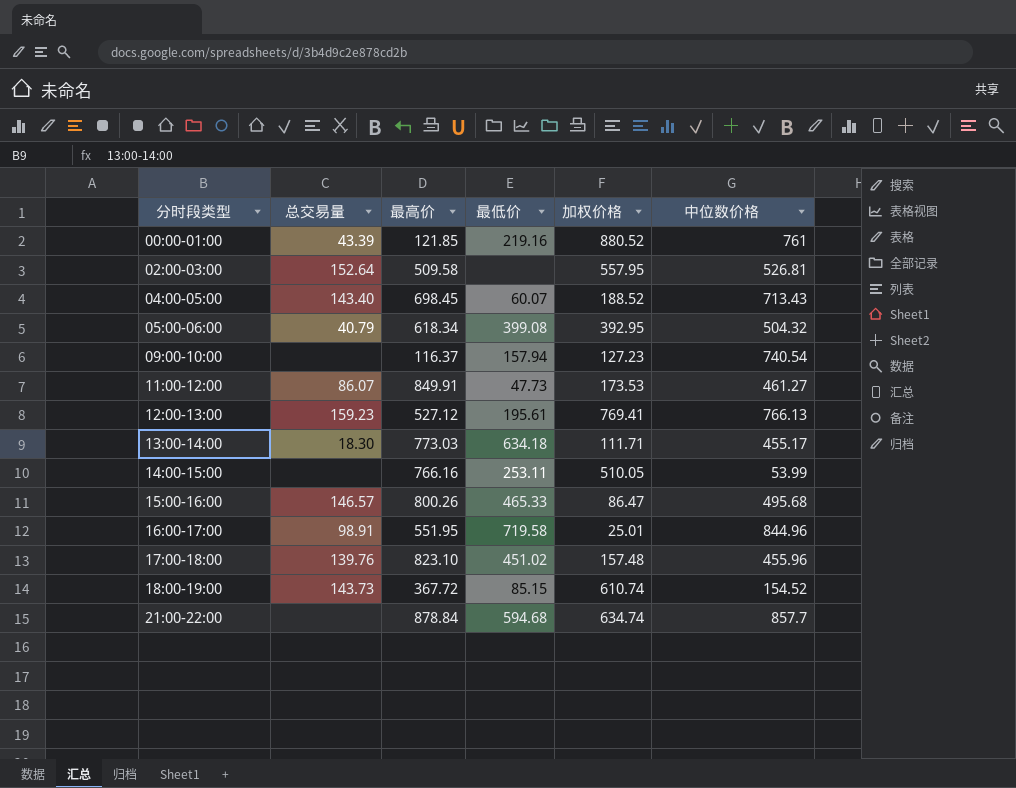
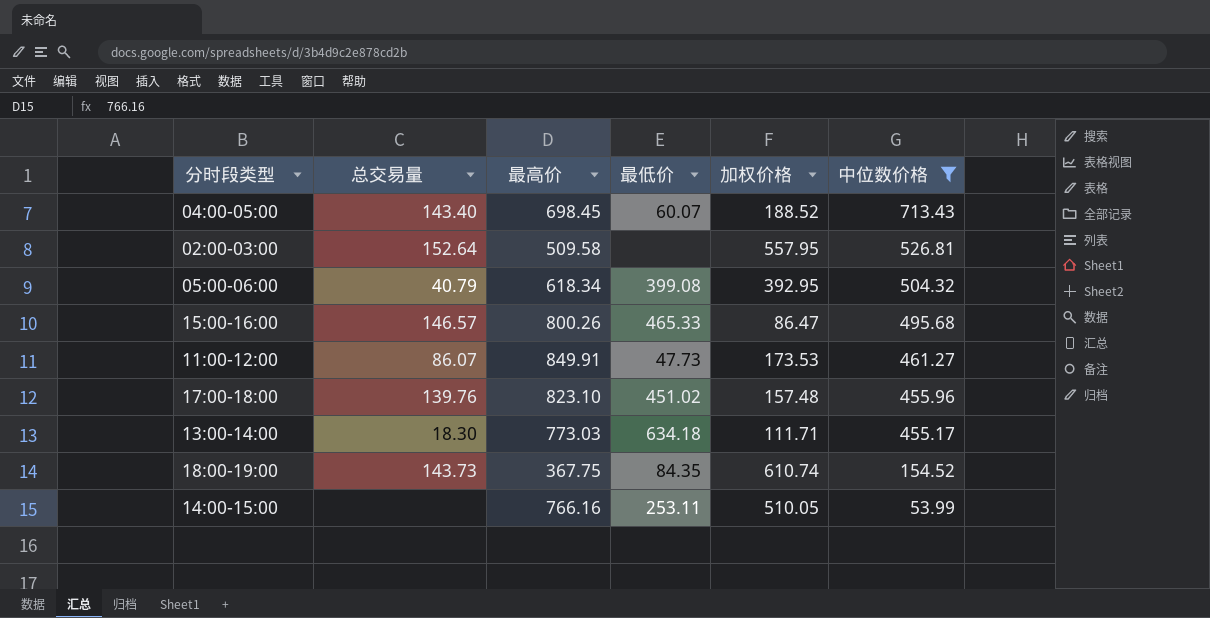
filter: none -> 中位数价格 <= 713.43
row order: 分时段类型 ascending -> 中位数价格 descending
18:00-19:00 | 最高价: 367.72 -> 367.75
18:00-19:00 | 最低价: 85.15 -> 84.35

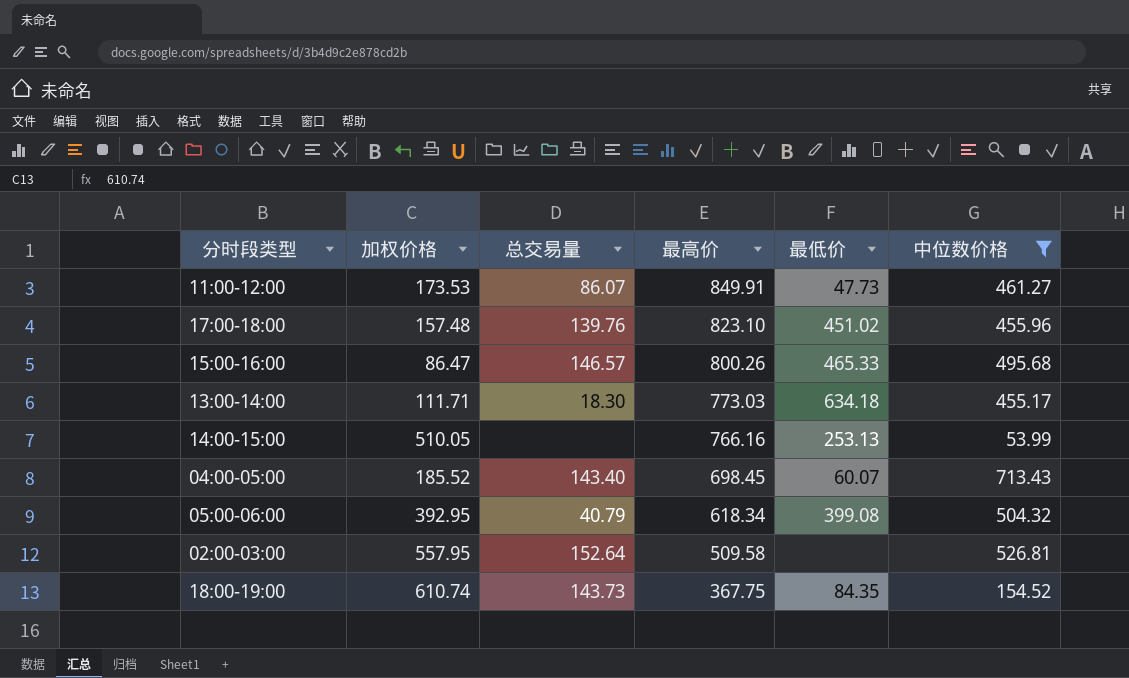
row order: 中位数价格 descending -> 最高价 descending
column 加权价格 | position: 5 -> 2
14:00-15:00 | 最低价: 253.11 -> 253.13
04:00-05:00 | 加权价格: 188.52 -> 185.52

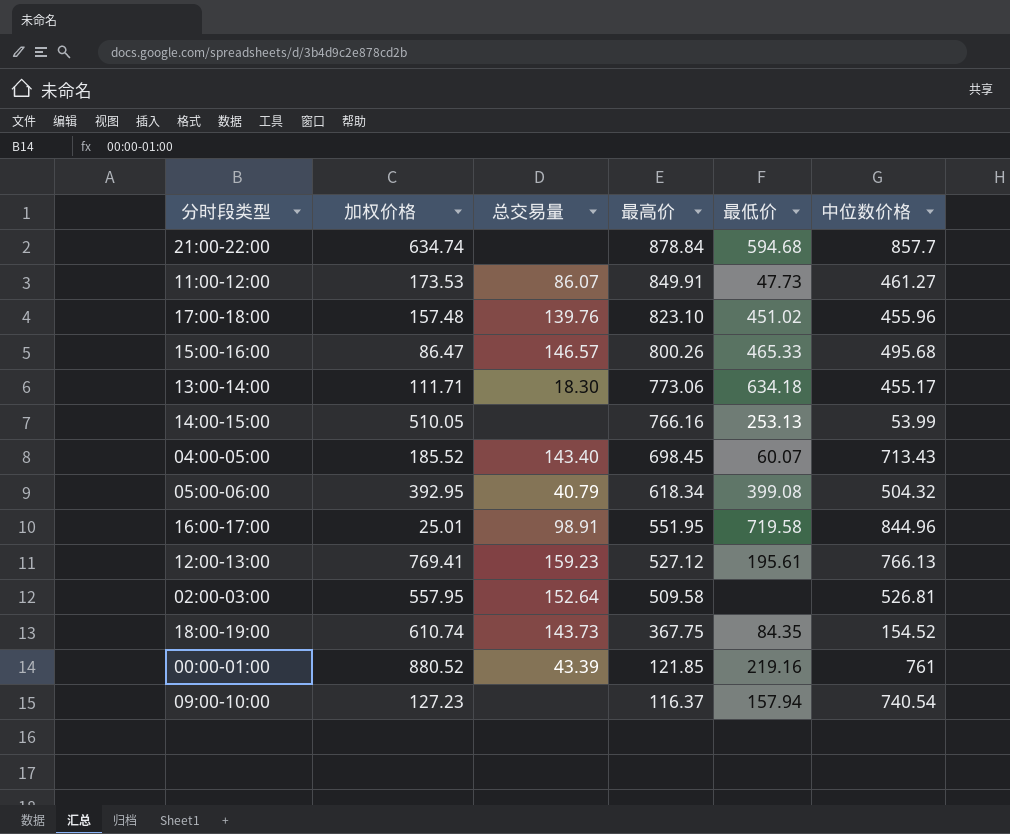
filter: 中位数价格 <= 713.43 -> none
13:00-14:00 | 最高价: 773.03 -> 773.06

